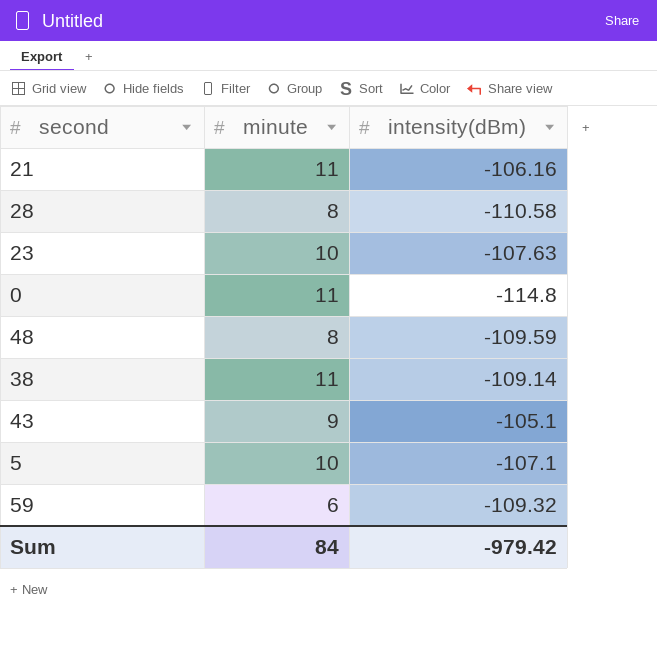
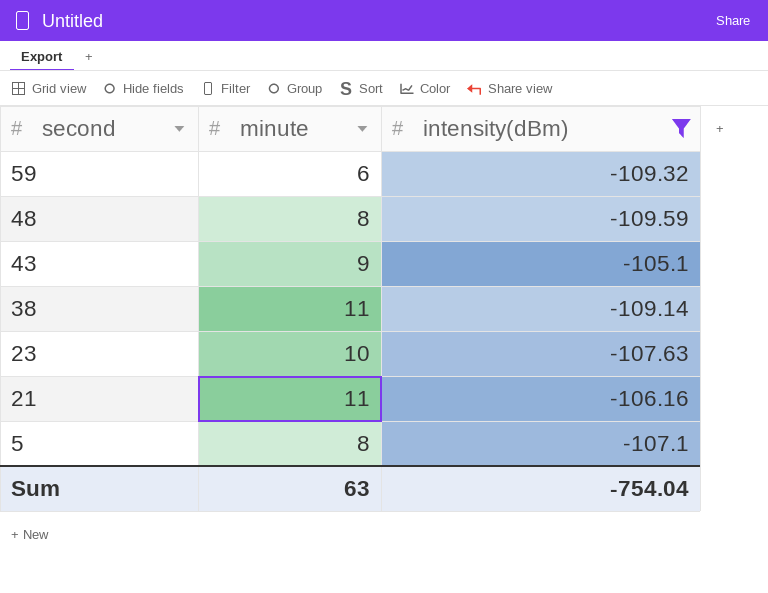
filter: none -> intensity(dBm) >= -109.59
row order: none -> second descending
5 | minute: 10 -> 8
Sum | minute: 84 -> 63
Sum | intensity(dBm): -979.42 -> -754.04

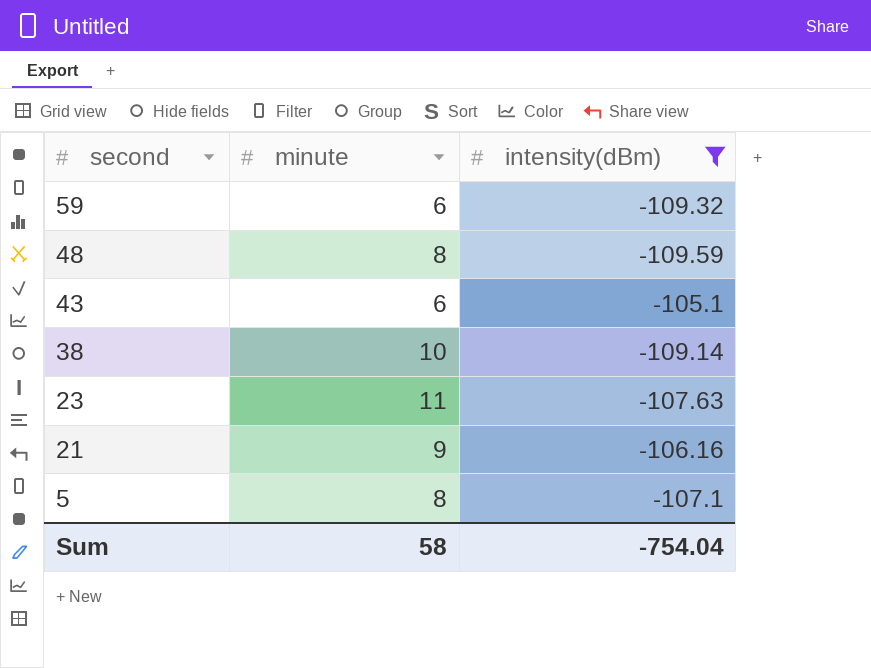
43 | minute: 9 -> 6
38 | minute: 11 -> 10
23 | minute: 10 -> 11
21 | minute: 11 -> 9
Sum | minute: 63 -> 58

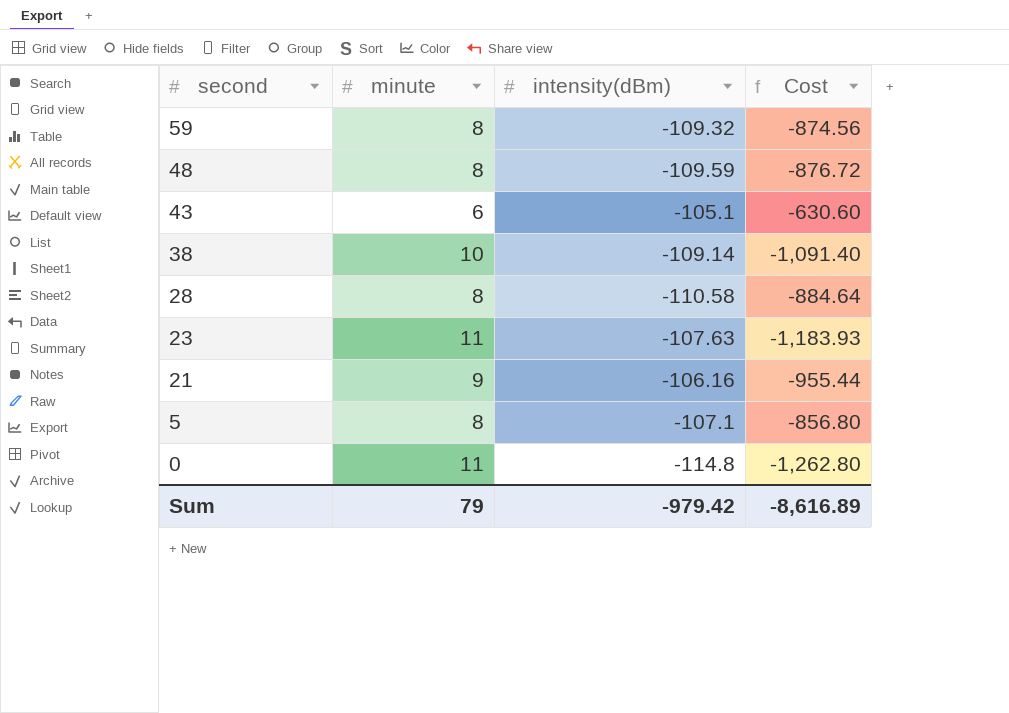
filter: intensity(dBm) >= -109.59 -> none
column Cost | formula: none -> [minute] * [intensity(dBm)]
59 | minute: 6 -> 8
Sum | minute: 58 -> 79
Sum | intensity(dBm): -754.04 -> -979.42

